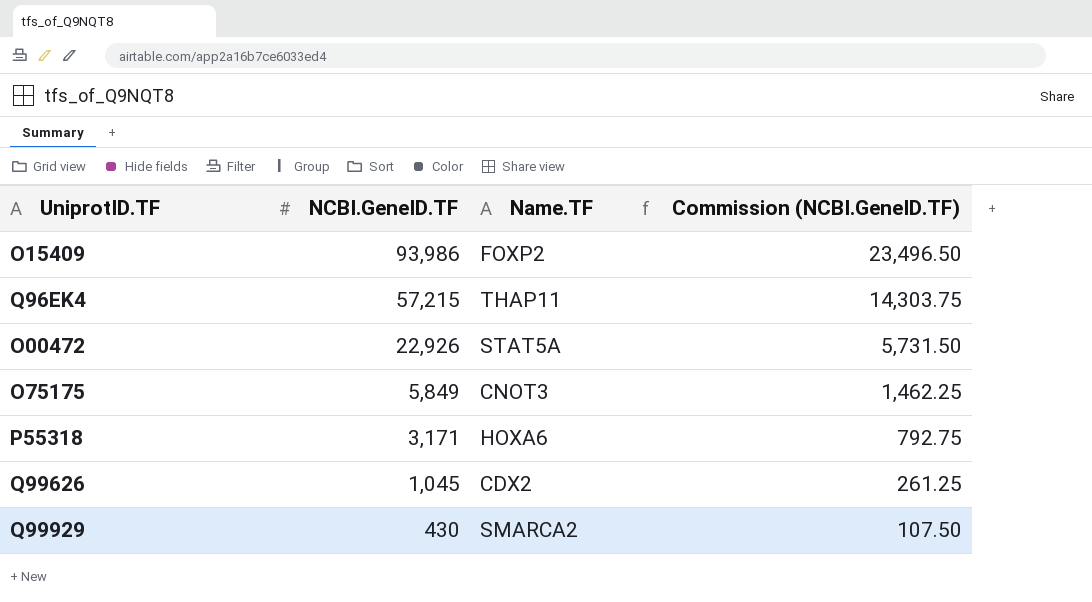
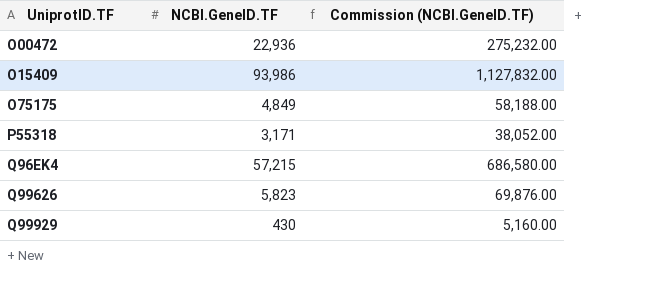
row order: NCBI.GeneID.TF descending -> UniprotID.TF ascending
column Name.TF | position: 3 -> none
column Commission (NCBI.GeneID.TF) | formula: [NCBI.GeneID.TF] * 0.25 -> [NCBI.GeneID.TF] * 12
O00472 | NCBI.GeneID.TF: 22,926 -> 22,936
O75175 | NCBI.GeneID.TF: 5,849 -> 4,849
Q99626 | NCBI.GeneID.TF: 1,045 -> 5,823

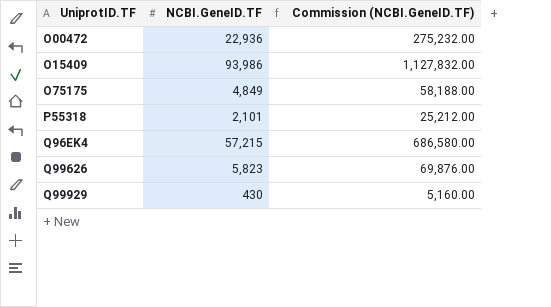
P55318 | NCBI.GeneID.TF: 3,171 -> 2,101
P55318 | Commission (NCBI.GeneID.TF): 38,052.00 -> 25,212.00

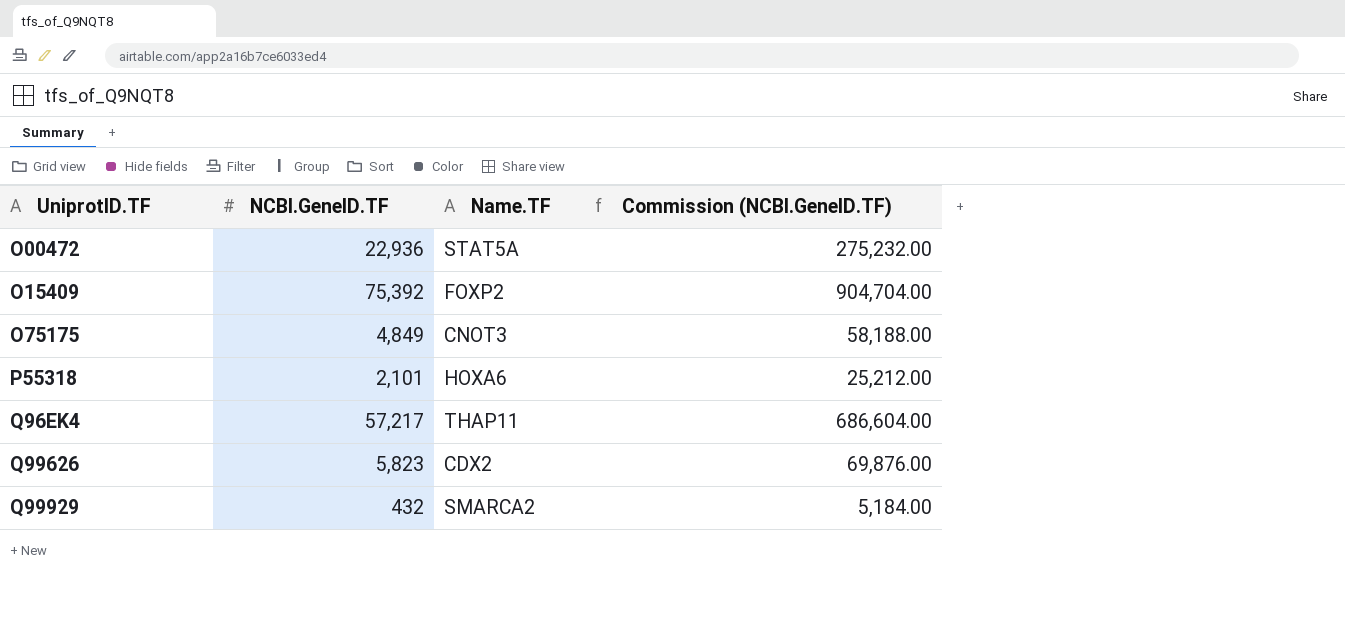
column Name.TF | position: none -> 3
O15409 | NCBI.GeneID.TF: 93,986 -> 75,392
O15409 | Commission (NCBI.GeneID.TF): 1,127,832.00 -> 904,704.00
Q96EK4 | NCBI.GeneID.TF: 57,215 -> 57,217
Q96EK4 | Commission (NCBI.GeneID.TF): 686,580.00 -> 686,604.00
Q99929 | NCBI.GeneID.TF: 430 -> 432
Q99929 | Commission (NCBI.GeneID.TF): 5,160.00 -> 5,184.00

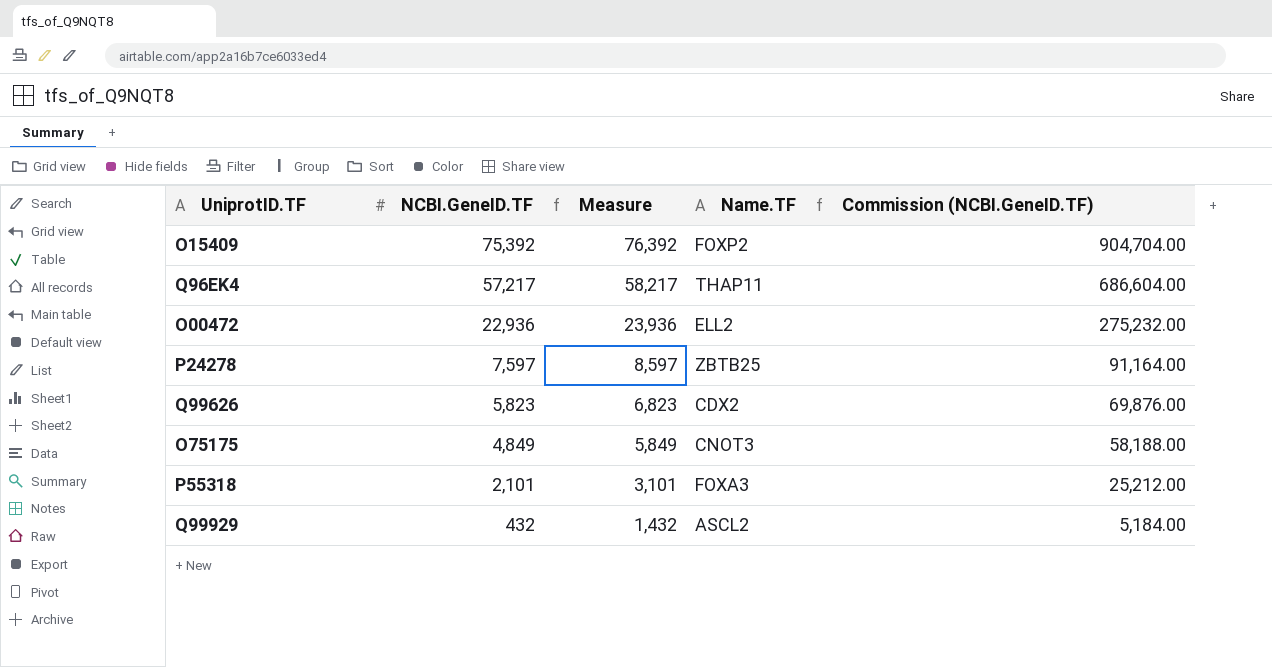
row order: UniprotID.TF ascending -> NCBI.GeneID.TF descending
column Measure | formula: none -> [NCBI.GeneID.TF] + 1000
O00472 | Name.TF: STAT5A -> ELL2
row P24278: none -> 7,597 | 8,597 | ZBTB25 | 91,164.00
P55318 | Name.TF: HOXA6 -> FOXA3
Q99929 | Name.TF: SMARCA2 -> ASCL2

